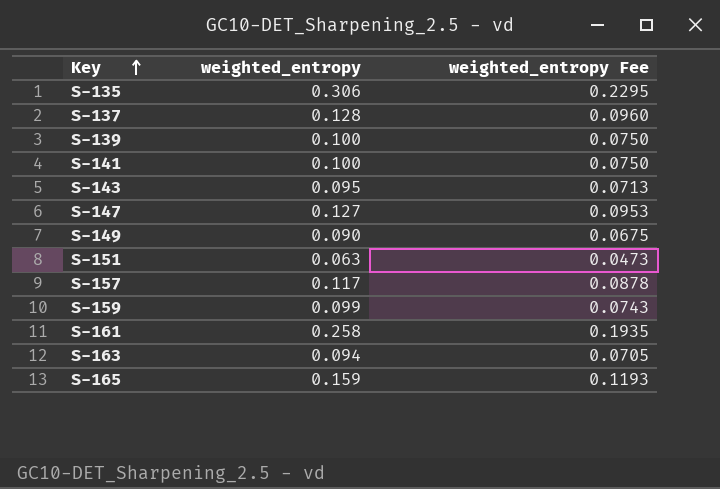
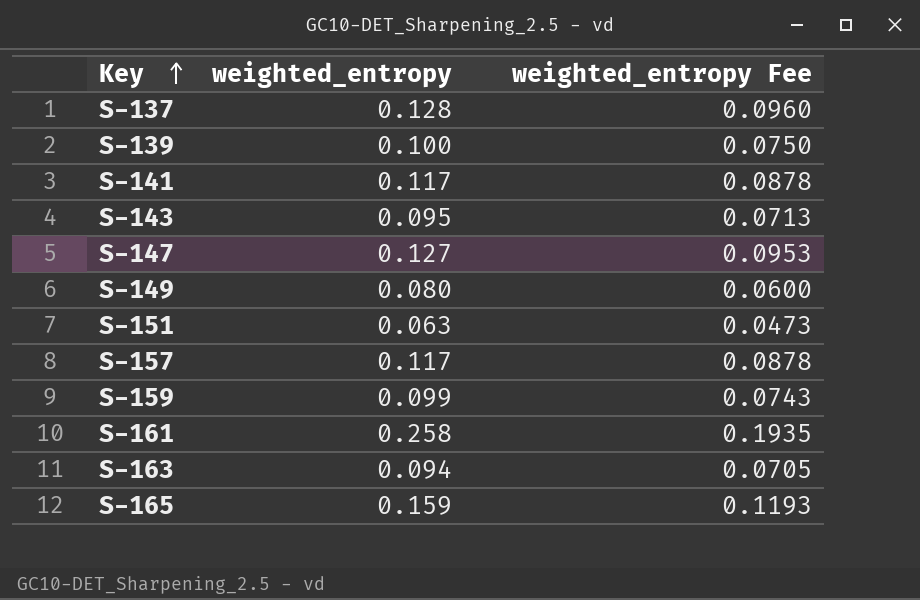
row S-135: 0.306 | 0.2295 -> none
S-141 | weighted_entropy: 0.100 -> 0.117
S-141 | weighted_entropy Fee: 0.0750 -> 0.0878
S-149 | weighted_entropy: 0.090 -> 0.080
S-149 | weighted_entropy Fee: 0.0675 -> 0.0600

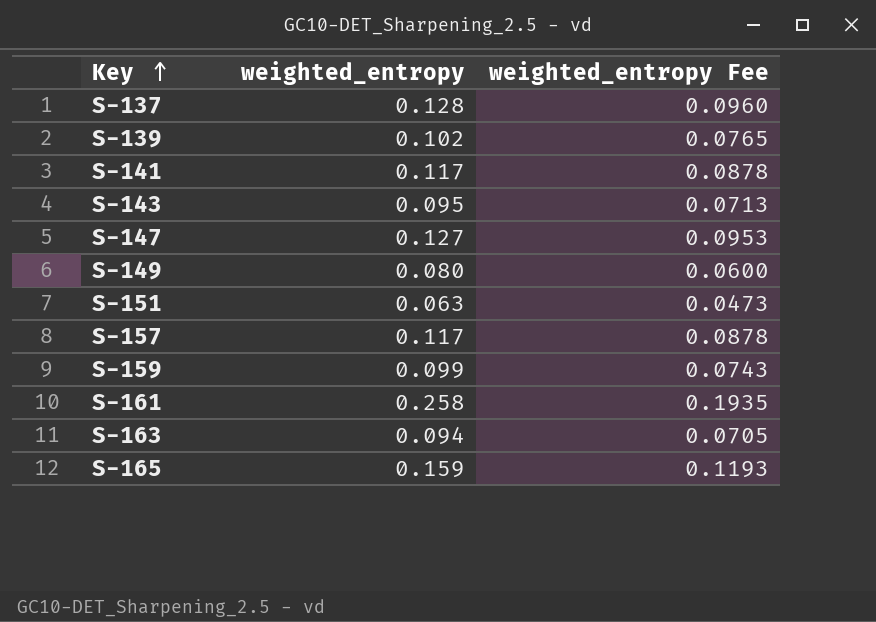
S-139 | weighted_entropy: 0.100 -> 0.102
S-139 | weighted_entropy Fee: 0.0750 -> 0.0765

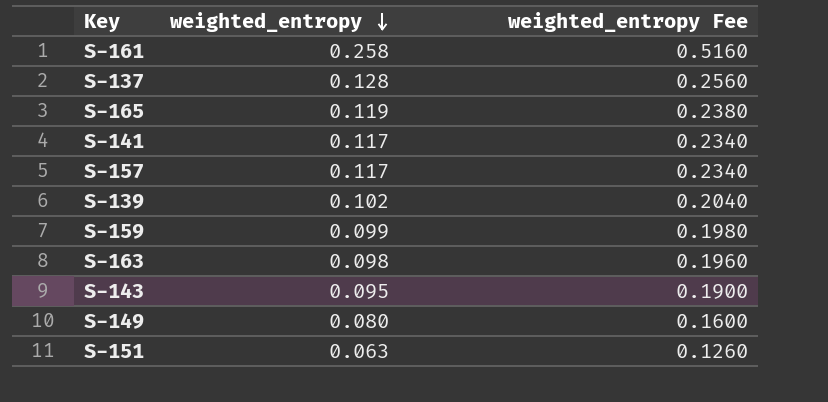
row order: Key ascending -> weighted_entropy descending
column weighted_entropy Fee | formula: [weighted_entropy] * 0.75 -> [weighted_entropy] * 2
row S-147: 0.127 | 0.0953 -> none
S-165 | weighted_entropy: 0.159 -> 0.119
S-163 | weighted_entropy: 0.094 -> 0.098

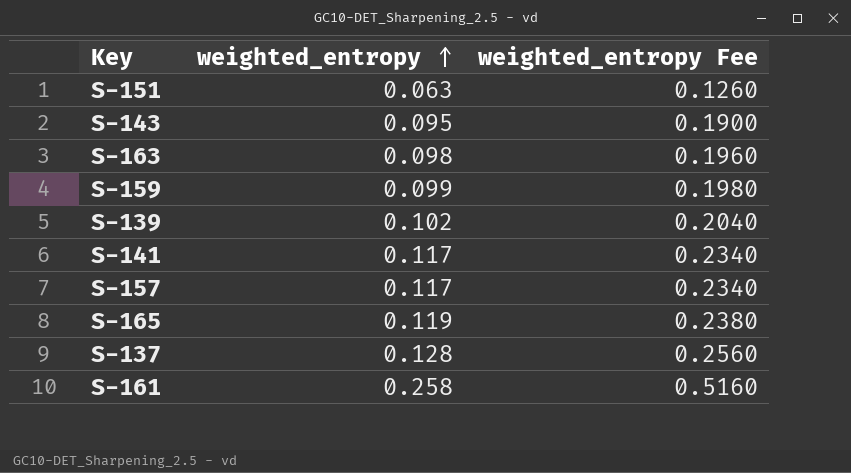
row order: weighted_entropy descending -> weighted_entropy ascending
row S-149: 0.080 | 0.1600 -> none

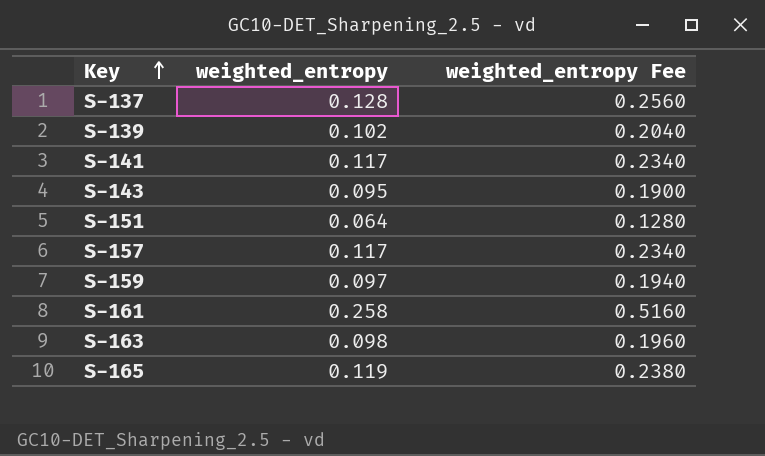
row order: weighted_entropy ascending -> Key ascending
S-151 | weighted_entropy: 0.063 -> 0.064
S-151 | weighted_entropy Fee: 0.1260 -> 0.1280
S-159 | weighted_entropy: 0.099 -> 0.097
S-159 | weighted_entropy Fee: 0.1980 -> 0.1940

